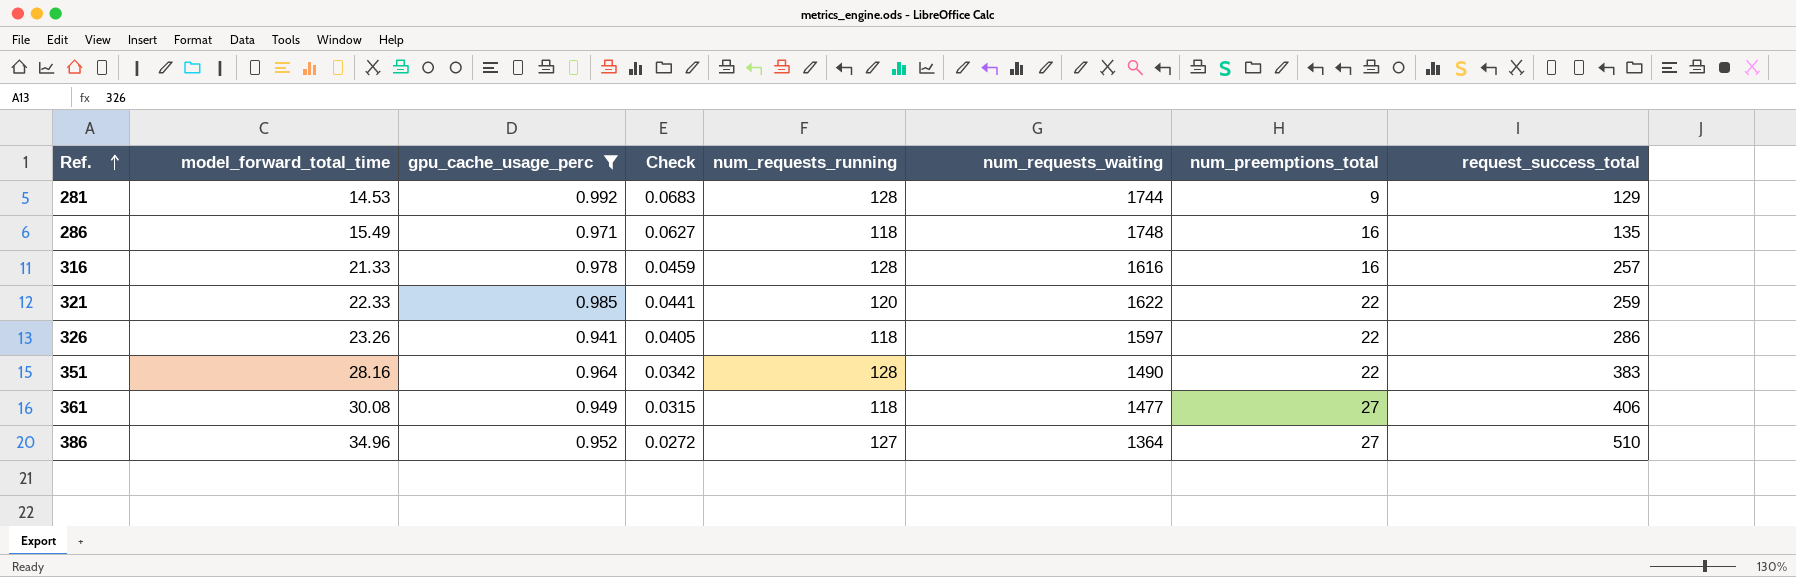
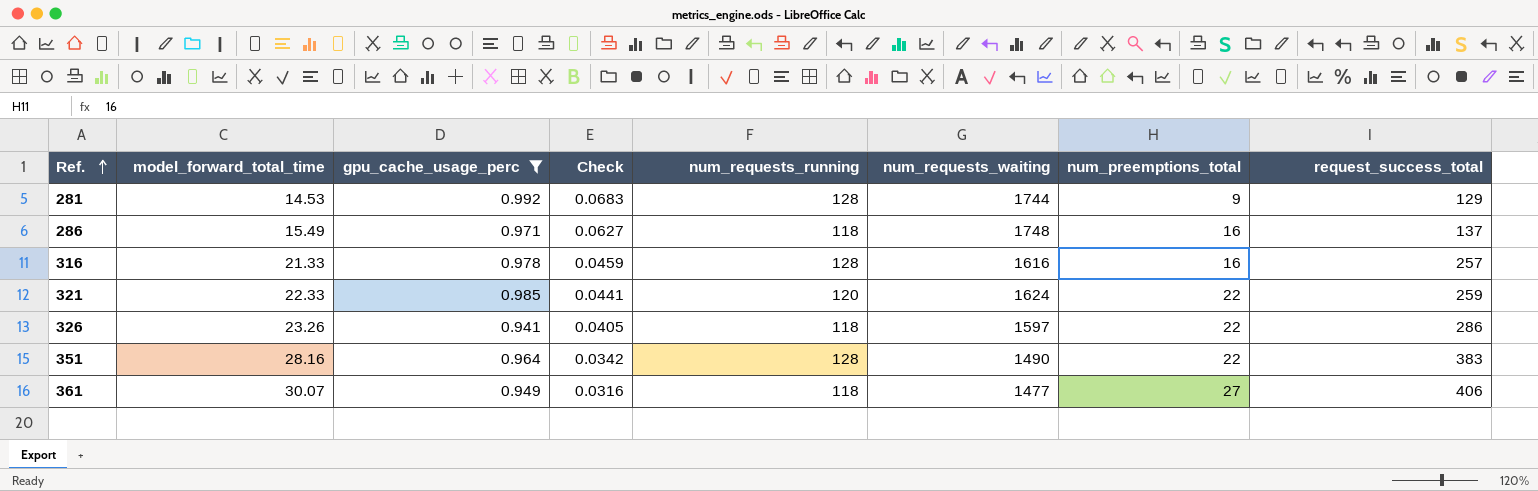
row 386: 34.96 | 0.952 | 0.0272 | 127 | 1364 | 27 | 510 -> none
286 | request_success_total: 135 -> 137
321 | num_requests_waiting: 1622 -> 1624
361 | model_forward_total_time: 30.08 -> 30.07
361 | Check: 0.0315 -> 0.0316

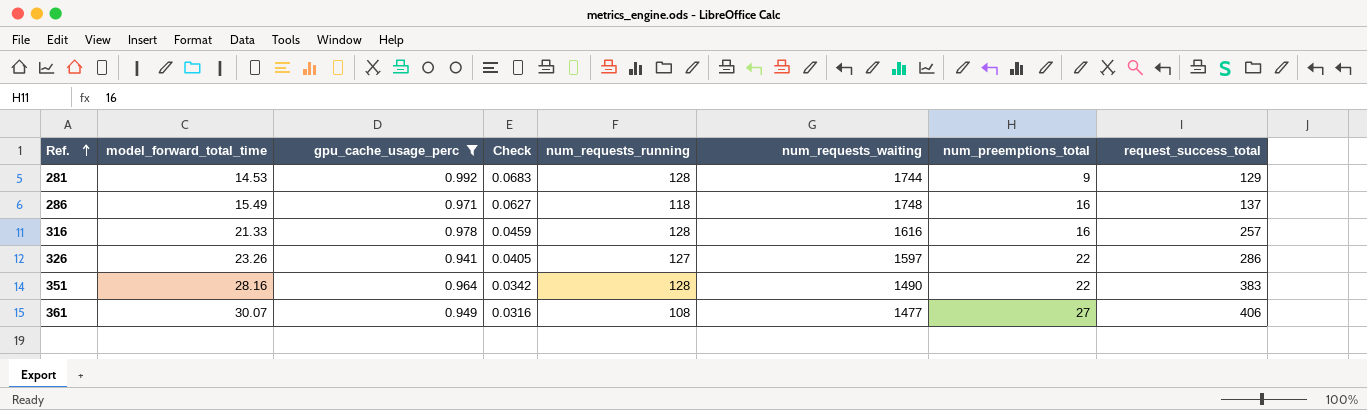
row 321: 22.33 | 0.985 | 0.0441 | 120 | 1624 | 22 | 259 -> none
326 | num_requests_running: 118 -> 127
361 | num_requests_running: 118 -> 108

